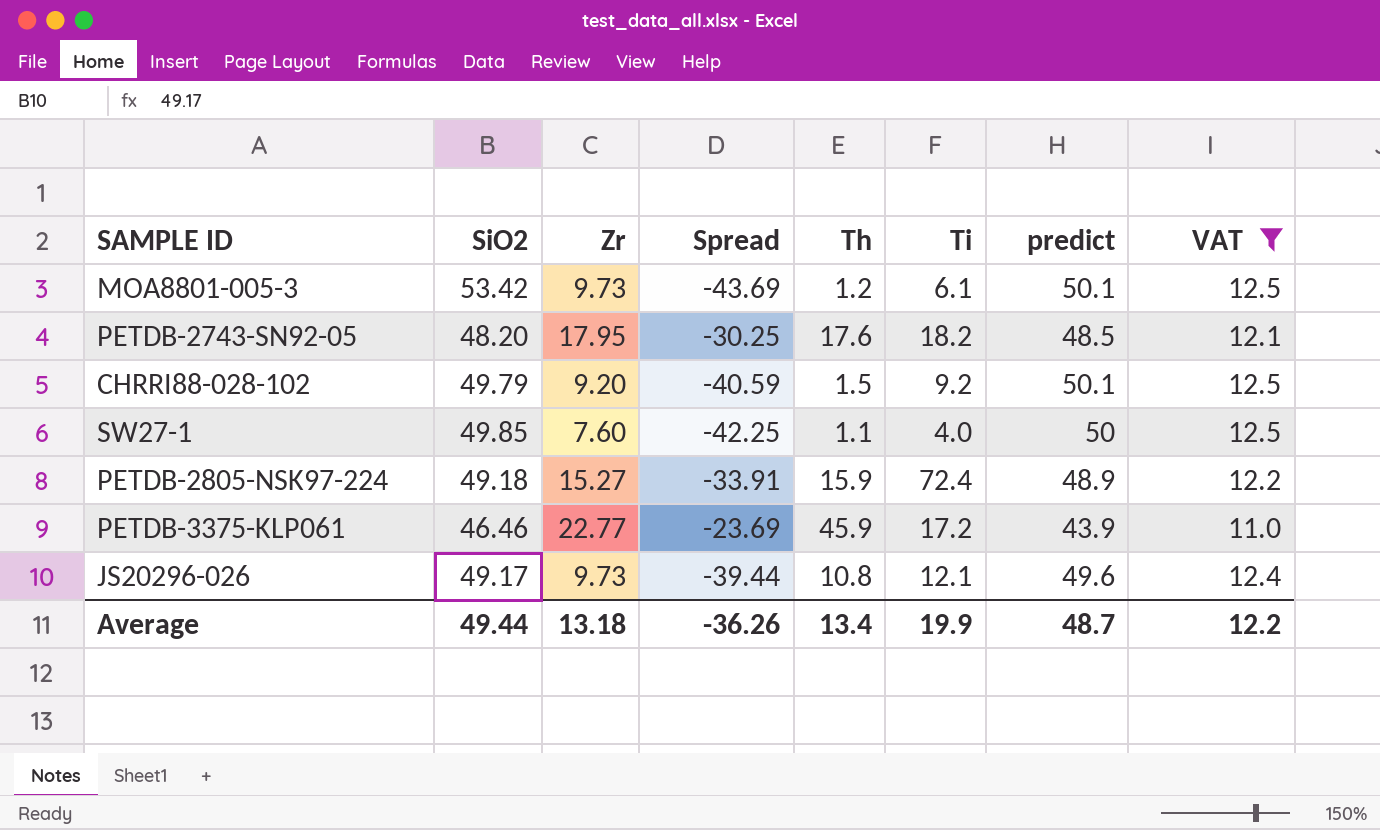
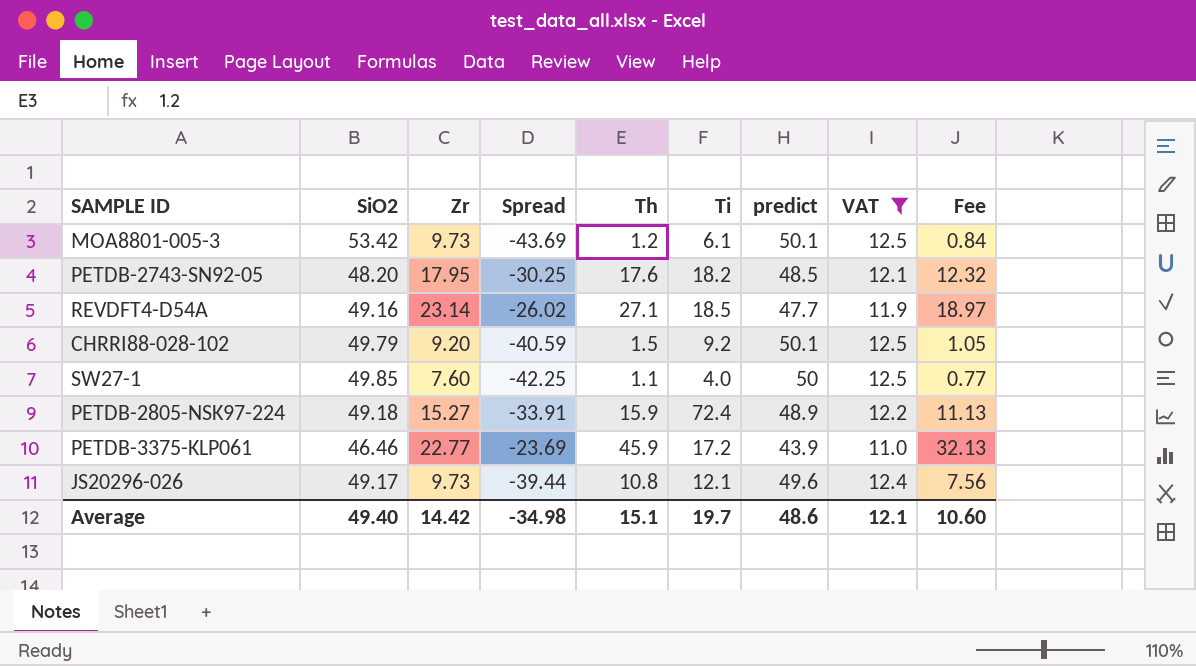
column Fee | formula: none -> [Th] * 0.7
row REVDFT4-D54A: none -> 49.16 | 23.14 | -26.02 | 27.1 | 18.5 | 47.7 | 11.9 | 18.97
Average | SiO2: 49.44 -> 49.40
Average | Zr: 13.18 -> 14.42
Average | Spread: -36.26 -> -34.98
Average | Th: 13.4 -> 15.1
Average | Ti: 19.9 -> 19.7
Average | predict: 48.7 -> 48.6
Average | VAT: 12.2 -> 12.1

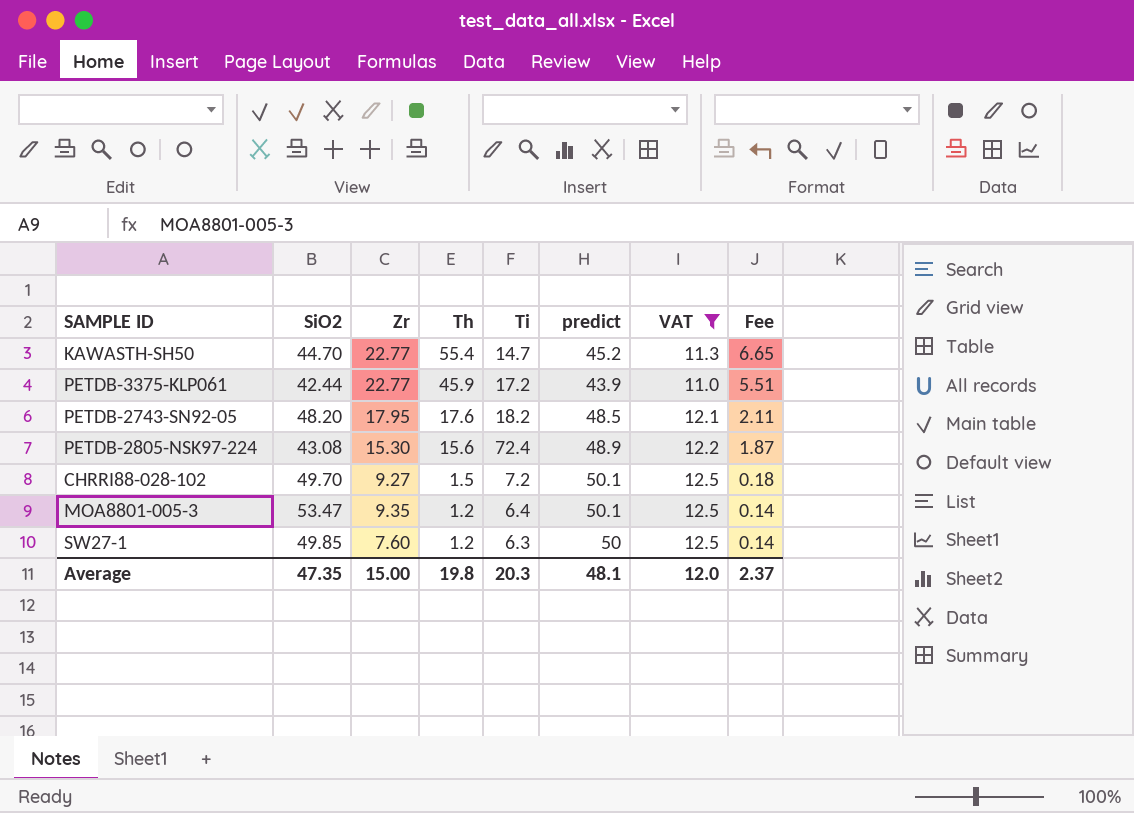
row order: none -> Th descending
column Spread | formula: [Zr] - [SiO2] -> none
column Fee | formula: [Th] * 0.7 -> [Th] * 0.12
row REVDFT4-D54A: 49.16 | 23.14 | -26.02 | 27.1 | 18.5 | 47.7 | 11.9 | 18.97 -> none
row JS20296-026: 49.17 | 9.73 | -39.44 | 10.8 | 12.1 | 49.6 | 12.4 | 7.56 -> none
row KAWASTH-SH50: none -> 44.70 | 22.77 | 55.4 | 14.7 | 45.2 | 11.3 | 6.65
PETDB-3375-KLP061 | SiO2: 46.46 -> 42.44
PETDB-2805-NSK97-224 | SiO2: 49.18 -> 43.08
PETDB-2805-NSK97-224 | Zr: 15.27 -> 15.30
PETDB-2805-NSK97-224 | Th: 15.9 -> 15.6
CHRRI88-028-102 | SiO2: 49.79 -> 49.70
CHRRI88-028-102 | Zr: 9.20 -> 9.27
CHRRI88-028-102 | Ti: 9.2 -> 7.2
MOA8801-005-3 | SiO2: 53.42 -> 53.47
MOA8801-005-3 | Zr: 9.73 -> 9.35
MOA8801-005-3 | Ti: 6.1 -> 6.4
SW27-1 | Th: 1.1 -> 1.2
SW27-1 | Ti: 4.0 -> 6.3
Average | SiO2: 49.40 -> 47.35
Average | Zr: 14.42 -> 15.00
Average | Th: 15.1 -> 19.8
Average | Ti: 19.7 -> 20.3
Average | predict: 48.6 -> 48.1
Average | VAT: 12.1 -> 12.0
Average | Fee: 10.60 -> 2.37

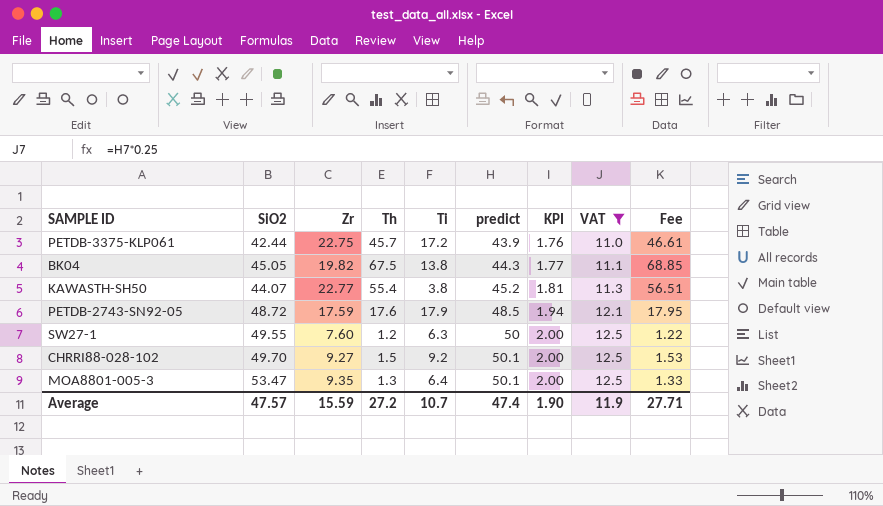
row order: Th descending -> predict ascending
column KPI | formula: none -> [predict] * 0.04
column Fee | formula: [Th] * 0.12 -> [Th] * 1.02
row PETDB-2805-NSK97-224: 43.08 | 15.30 | 15.6 | 72.4 | 48.9 | 12.2 | 1.87 -> none
PETDB-3375-KLP061 | Zr: 22.77 -> 22.75
PETDB-3375-KLP061 | Th: 45.9 -> 45.7
row BK04: none -> 45.05 | 19.82 | 67.5 | 13.8 | 44.3 | 1.77 | 11.1 | 68.85
KAWASTH-SH50 | SiO2: 44.70 -> 44.07
KAWASTH-SH50 | Ti: 14.7 -> 3.8
PETDB-2743-SN92-05 | SiO2: 48.20 -> 48.72
PETDB-2743-SN92-05 | Zr: 17.95 -> 17.59
PETDB-2743-SN92-05 | Ti: 18.2 -> 17.9
SW27-1 | SiO2: 49.85 -> 49.55
CHRRI88-028-102 | Ti: 7.2 -> 9.2
MOA8801-005-3 | Th: 1.2 -> 1.3
Average | SiO2: 47.35 -> 47.57
Average | Zr: 15.00 -> 15.59
Average | Th: 19.8 -> 27.2
Average | Ti: 20.3 -> 10.7
Average | predict: 48.1 -> 47.4
Average | VAT: 12.0 -> 11.9
Average | Fee: 2.37 -> 27.71

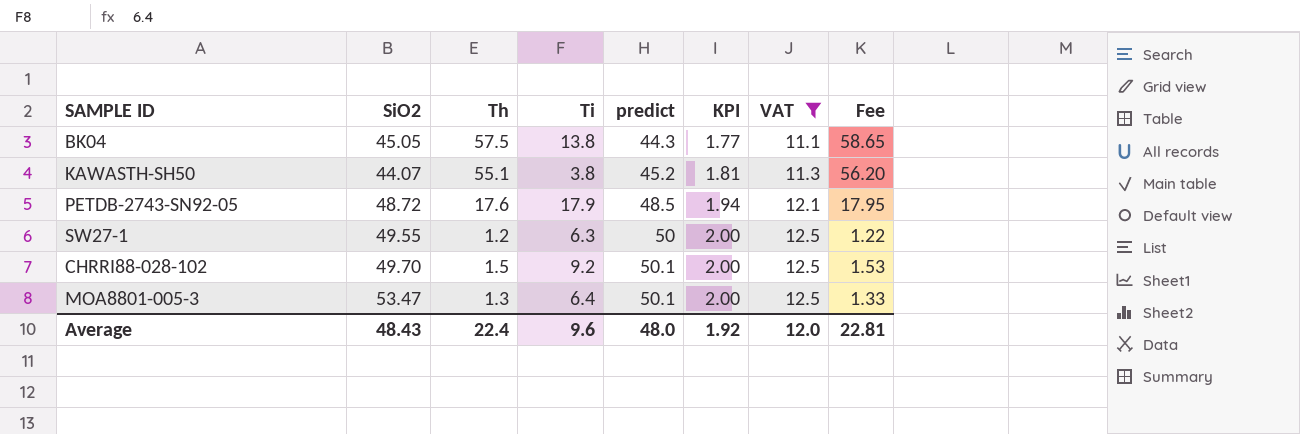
column Zr | position: 3 -> none
row PETDB-3375-KLP061: 42.44 | 22.75 | 45.7 | 17.2 | 43.9 | 1.76 | 11.0 | 46.61 -> none
BK04 | Th: 67.5 -> 57.5
BK04 | Fee: 68.85 -> 58.65
KAWASTH-SH50 | Th: 55.4 -> 55.1
KAWASTH-SH50 | Fee: 56.51 -> 56.20
Average | SiO2: 47.57 -> 48.43
Average | Th: 27.2 -> 22.4
Average | Ti: 10.7 -> 9.6
Average | predict: 47.4 -> 48.0
Average | KPI: 1.90 -> 1.92
Average | VAT: 11.9 -> 12.0
Average | Fee: 27.71 -> 22.81

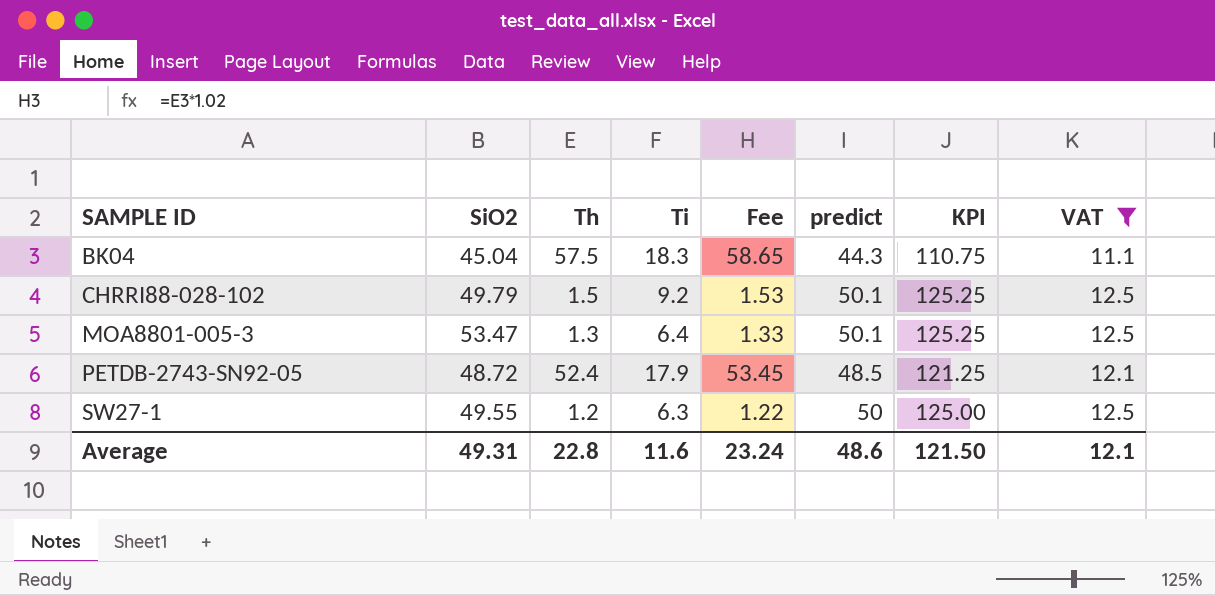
row order: predict ascending -> SAMPLE ID ascending
column Fee | position: 8 -> 5
column KPI | formula: [predict] * 0.04 -> [predict] * 2.5
row KAWASTH-SH50: 44.07 | 55.1 | 3.8 | 45.2 | 1.81 | 11.3 | 56.20 -> none
BK04 | SiO2: 45.05 -> 45.04
BK04 | Ti: 13.8 -> 18.3
CHRRI88-028-102 | SiO2: 49.70 -> 49.79
PETDB-2743-SN92-05 | Th: 17.6 -> 52.4
PETDB-2743-SN92-05 | Fee: 17.95 -> 53.45
Average | SiO2: 48.43 -> 49.31
Average | Th: 22.4 -> 22.8
Average | Ti: 9.6 -> 11.6
Average | Fee: 22.81 -> 23.24
Average | predict: 48.0 -> 48.6
Average | KPI: 1.92 -> 121.50
Average | VAT: 12.0 -> 12.1

